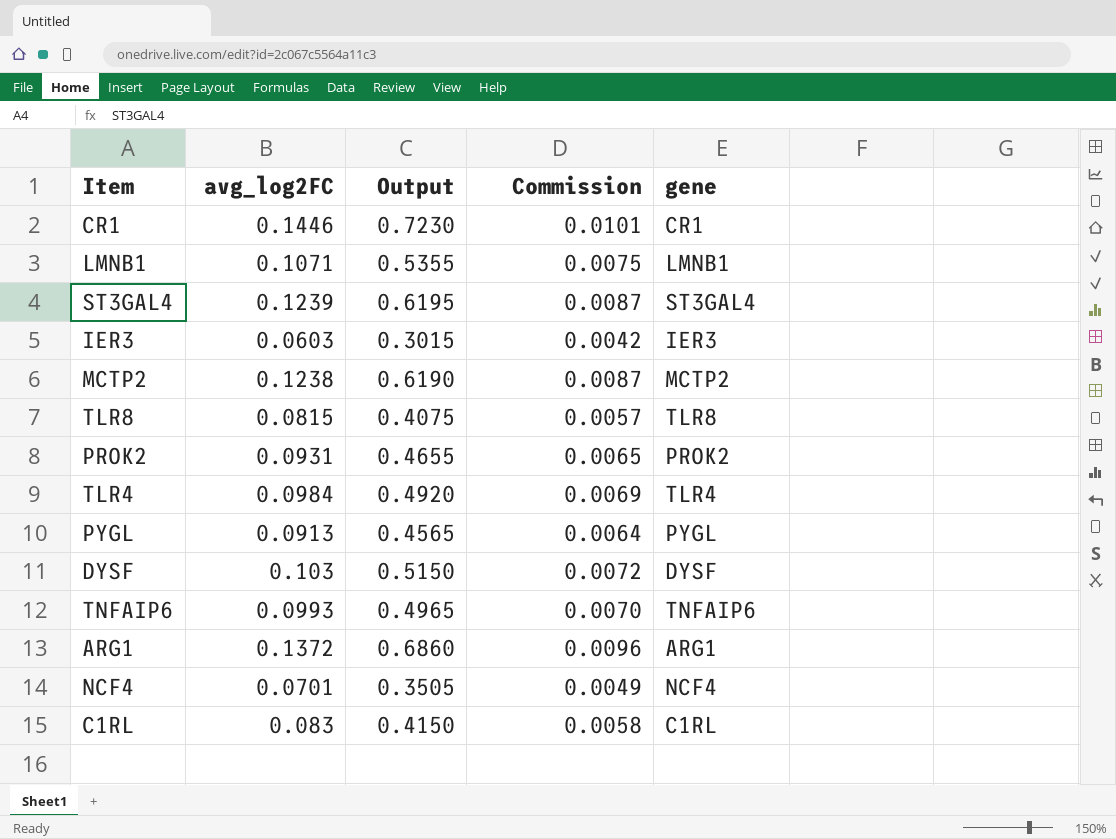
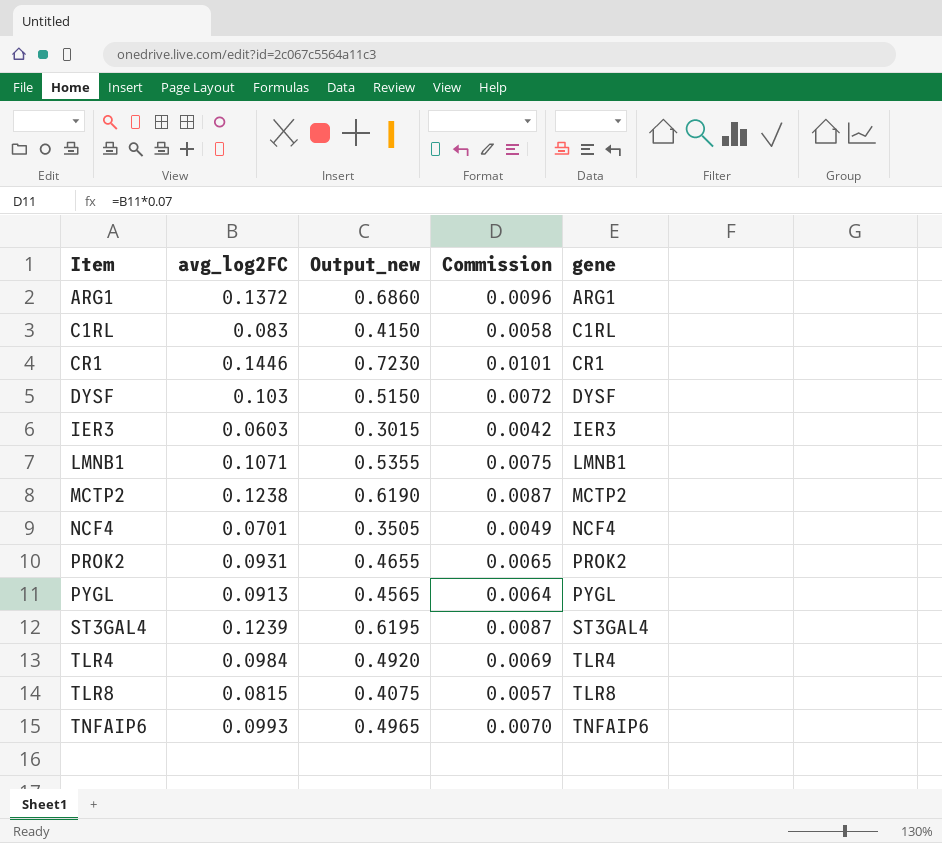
row order: none -> Item ascending
column name: Output -> Output_new

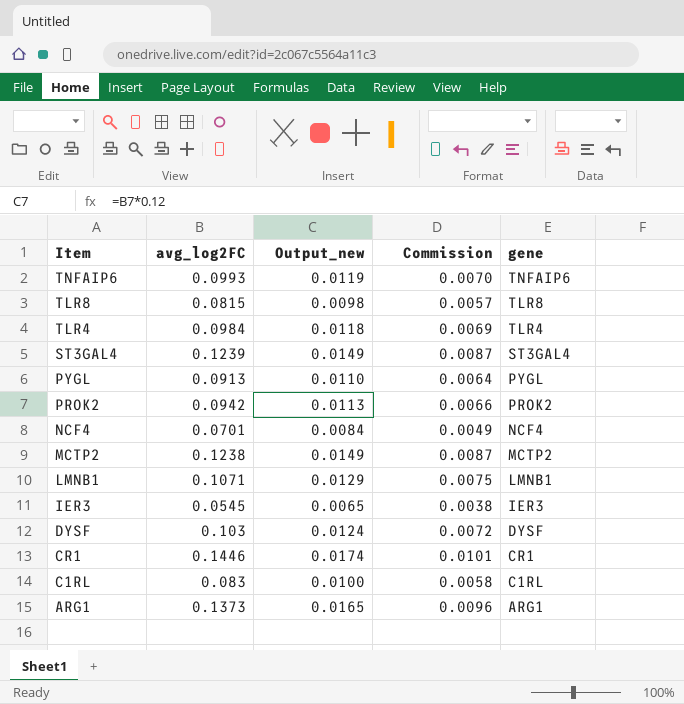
row order: Item ascending -> Item descending
column Output_new | formula: [avg_log2FC] * 5 -> [avg_log2FC] * 0.12
PROK2 | avg_log2FC: 0.0931 -> 0.0942
PROK2 | Commission: 0.0065 -> 0.0066
IER3 | avg_log2FC: 0.0603 -> 0.0545
IER3 | Commission: 0.0042 -> 0.0038
ARG1 | avg_log2FC: 0.1372 -> 0.1373

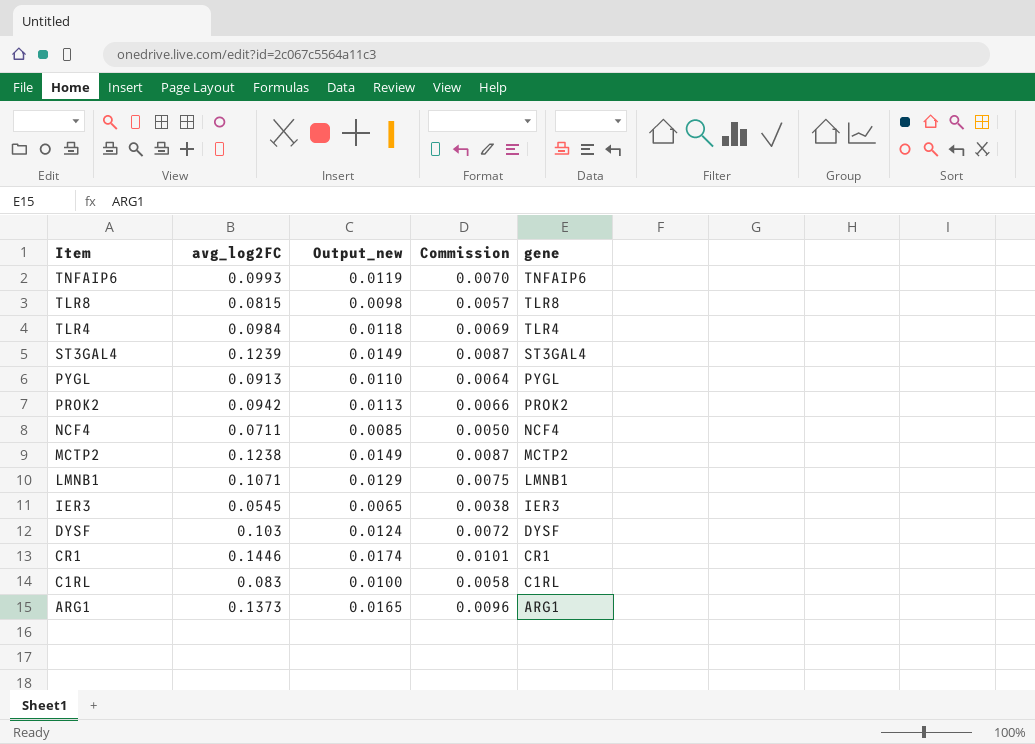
NCF4 | avg_log2FC: 0.0701 -> 0.0711
NCF4 | Output_new: 0.0084 -> 0.0085
NCF4 | Commission: 0.0049 -> 0.0050

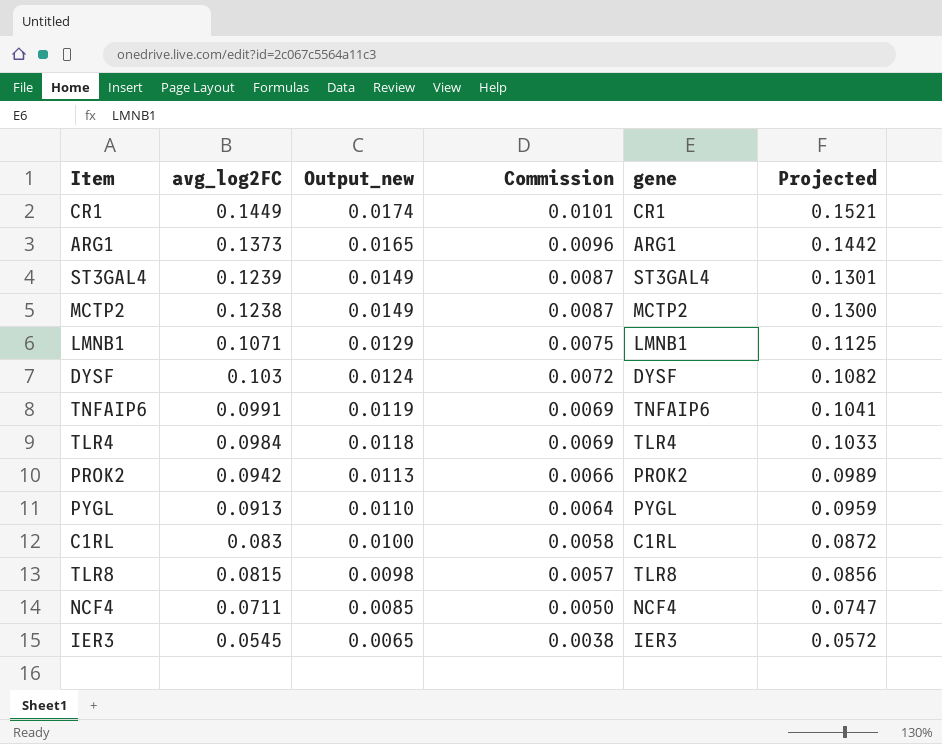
row order: Item descending -> avg_log2FC descending
column Projected | formula: none -> [avg_log2FC] * 1.05
CR1 | avg_log2FC: 0.1446 -> 0.1449
TNFAIP6 | avg_log2FC: 0.0993 -> 0.0991
TNFAIP6 | Commission: 0.0070 -> 0.0069

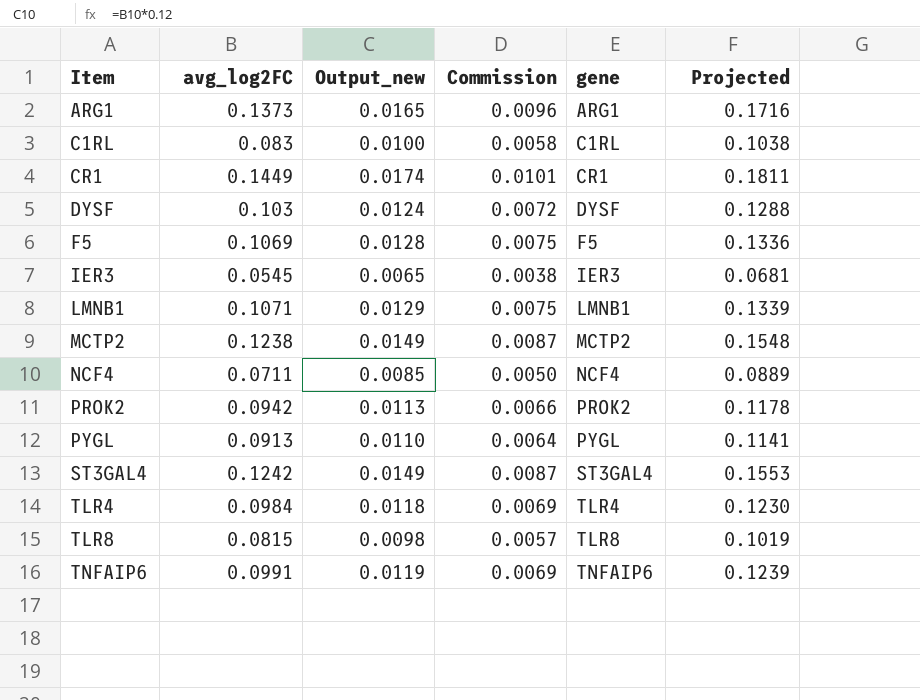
row order: avg_log2FC descending -> Item ascending
column Projected | formula: [avg_log2FC] * 1.05 -> [avg_log2FC] * 1.25
row F5: none -> 0.1069 | 0.0128 | 0.0075 | F5 | 0.1336
ST3GAL4 | avg_log2FC: 0.1239 -> 0.1242

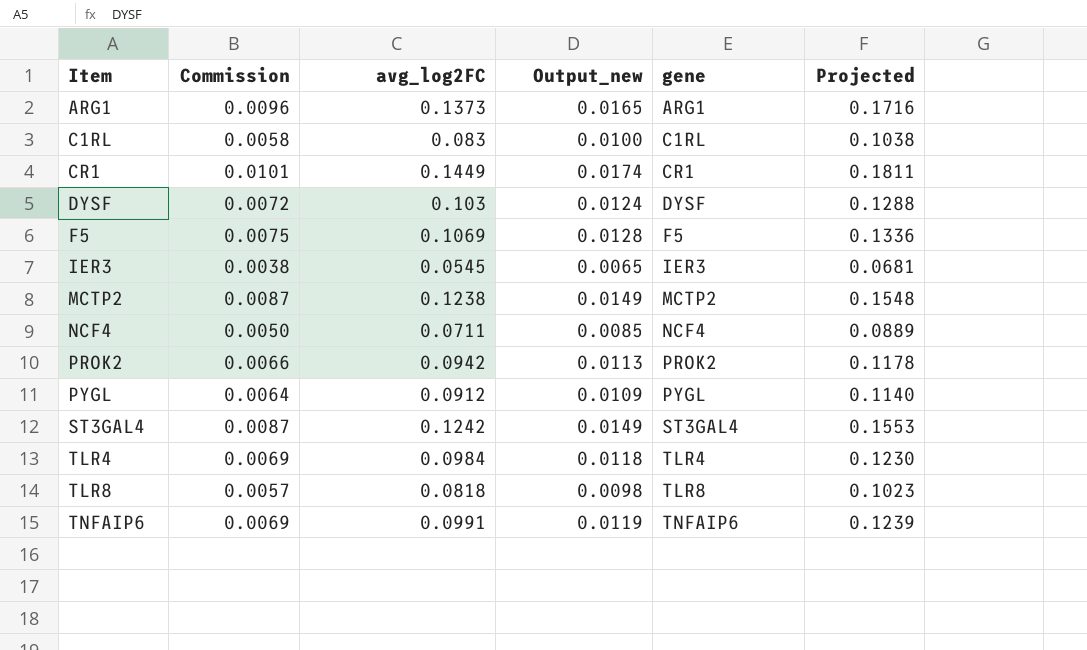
column Commission | position: 4 -> 2
row LMNB1: 0.1071 | 0.0129 | 0.0075 | LMNB1 | 0.1339 -> none
PYGL | avg_log2FC: 0.0913 -> 0.0912
PYGL | Output_new: 0.0110 -> 0.0109
PYGL | Projected: 0.1141 -> 0.1140
TLR8 | avg_log2FC: 0.0815 -> 0.0818
TLR8 | Projected: 0.1019 -> 0.1023

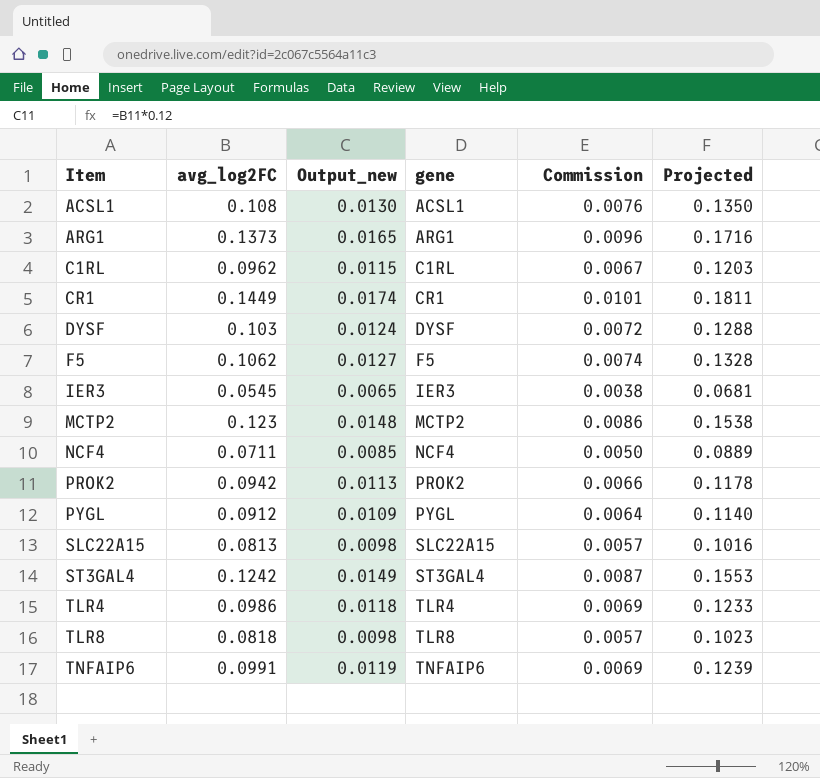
column Commission | position: 2 -> 5
row ACSL1: none -> 0.108 | 0.0130 | ACSL1 | 0.0076 | 0.1350
C1RL | avg_log2FC: 0.083 -> 0.0962
C1RL | Output_new: 0.0100 -> 0.0115
C1RL | Commission: 0.0058 -> 0.0067
C1RL | Projected: 0.1038 -> 0.1203
F5 | avg_log2FC: 0.1069 -> 0.1062
F5 | Output_new: 0.0128 -> 0.0127
F5 | Commission: 0.0075 -> 0.0074
F5 | Projected: 0.1336 -> 0.1328
MCTP2 | avg_log2FC: 0.1238 -> 0.123
MCTP2 | Output_new: 0.0149 -> 0.0148
MCTP2 | Commission: 0.0087 -> 0.0086
MCTP2 | Projected: 0.1548 -> 0.1538
row SLC22A15: none -> 0.0813 | 0.0098 | SLC22A15 | 0.0057 | 0.1016
TLR4 | avg_log2FC: 0.0984 -> 0.0986
TLR4 | Projected: 0.1230 -> 0.1233

